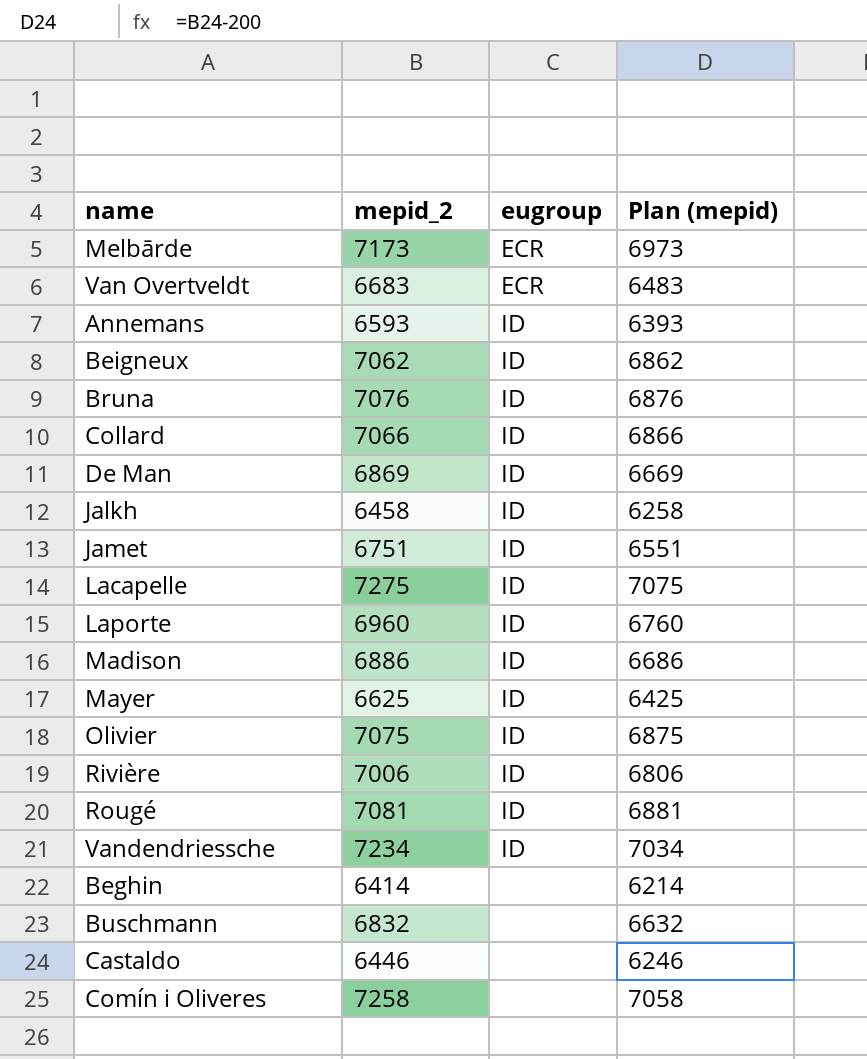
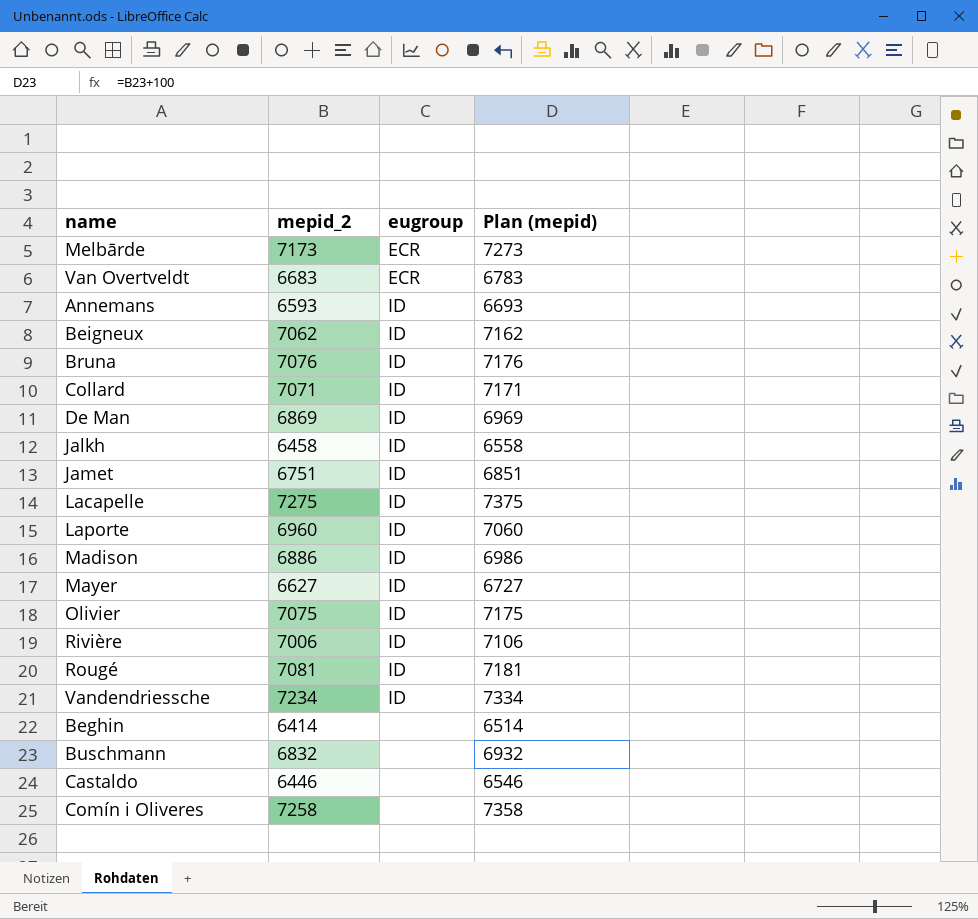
column Plan (mepid) | formula: [mepid_2] - 200 -> [mepid_2] + 100
Collard | mepid_2: 7066 -> 7071
Mayer | mepid_2: 6625 -> 6627

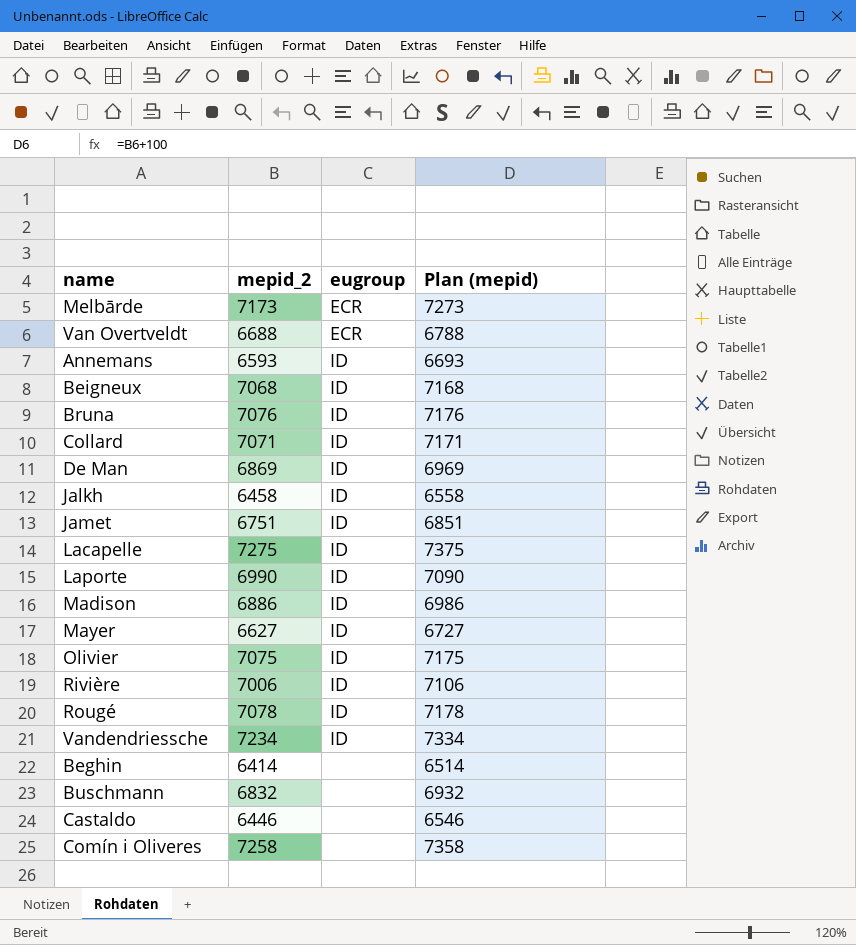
Van Overtveldt | mepid_2: 6683 -> 6688
Van Overtveldt | Plan (mepid): 6783 -> 6788
Beigneux | mepid_2: 7062 -> 7068
Beigneux | Plan (mepid): 7162 -> 7168
Laporte | mepid_2: 6960 -> 6990
Laporte | Plan (mepid): 7060 -> 7090
Rougé | mepid_2: 7081 -> 7078
Rougé | Plan (mepid): 7181 -> 7178

